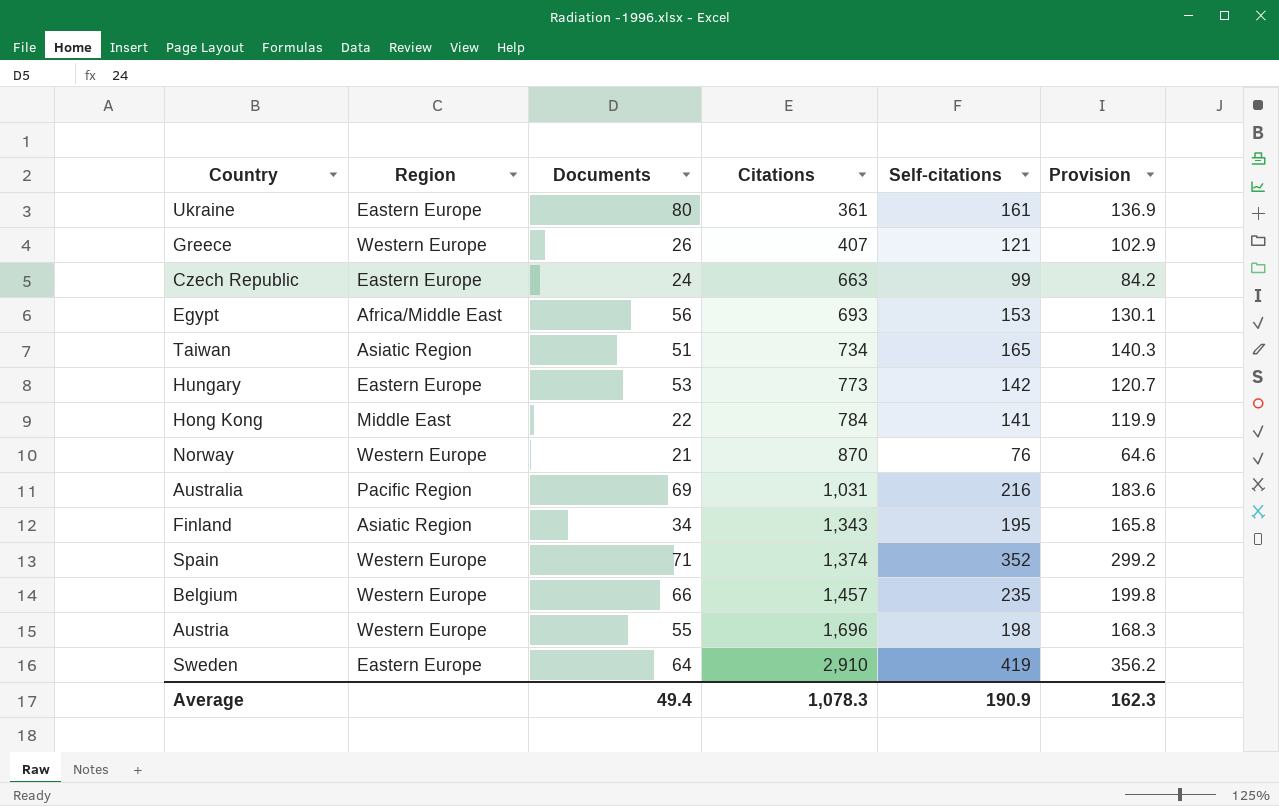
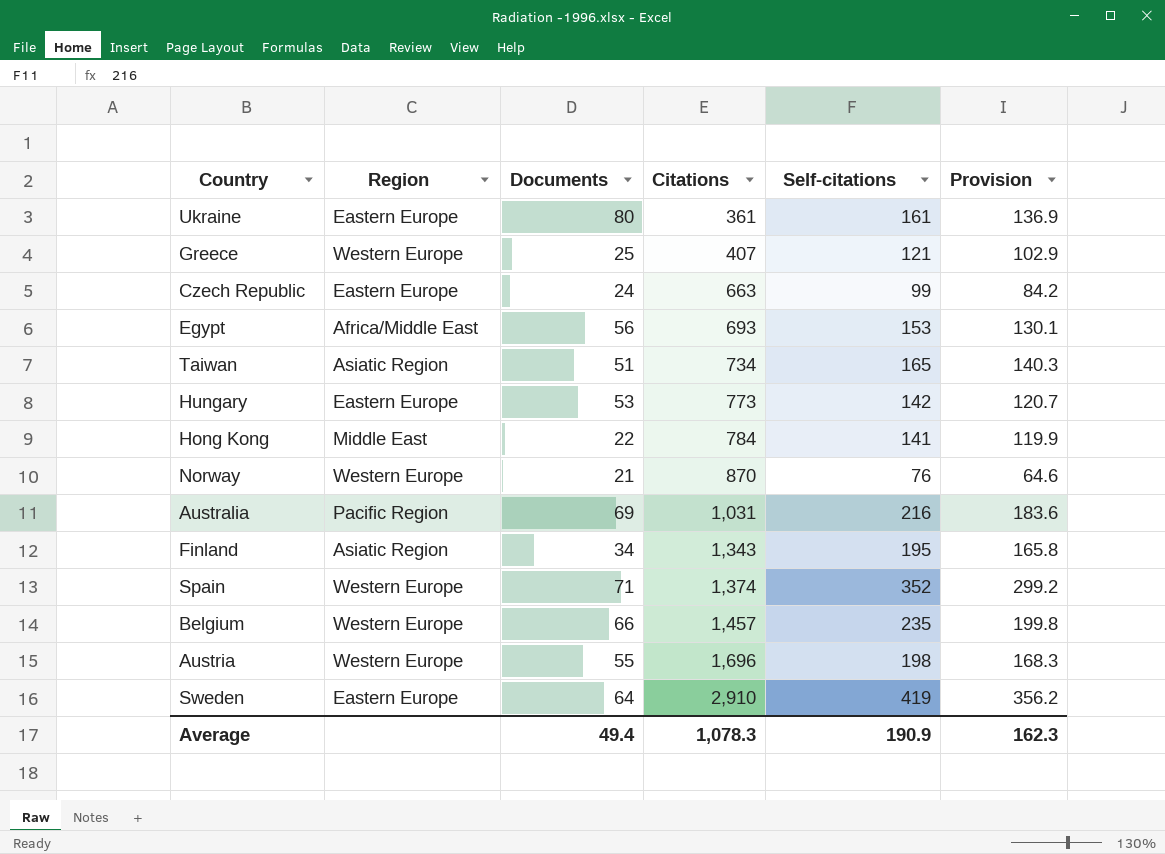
Greece | Documents: 26 -> 25

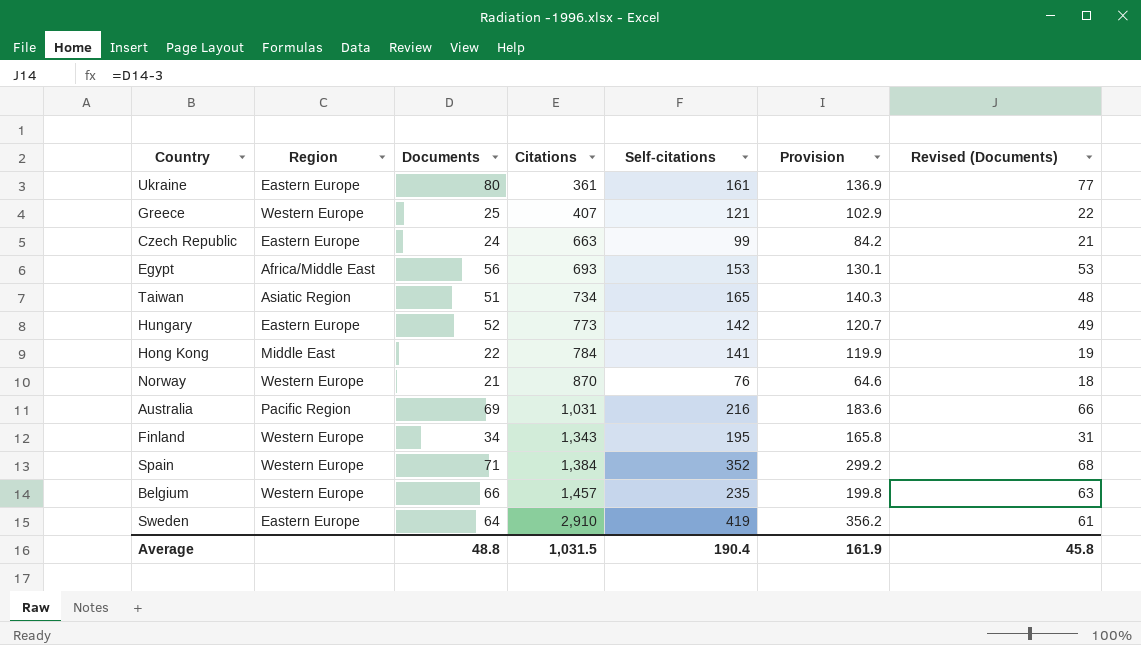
column Revised (Documents) | formula: none -> [Documents] - 3
row Austria: Western Europe | 55 | 1,696 | 198 | 168.3 -> none
Hungary | Documents: 53 -> 52
Finland | Region: Asiatic Region -> Western Europe
Spain | Citations: 1,374 -> 1,384
Average | Documents: 49.4 -> 48.8
Average | Citations: 1,078.3 -> 1,031.5
Average | Self-citations: 190.9 -> 190.4
Average | Provision: 162.3 -> 161.9

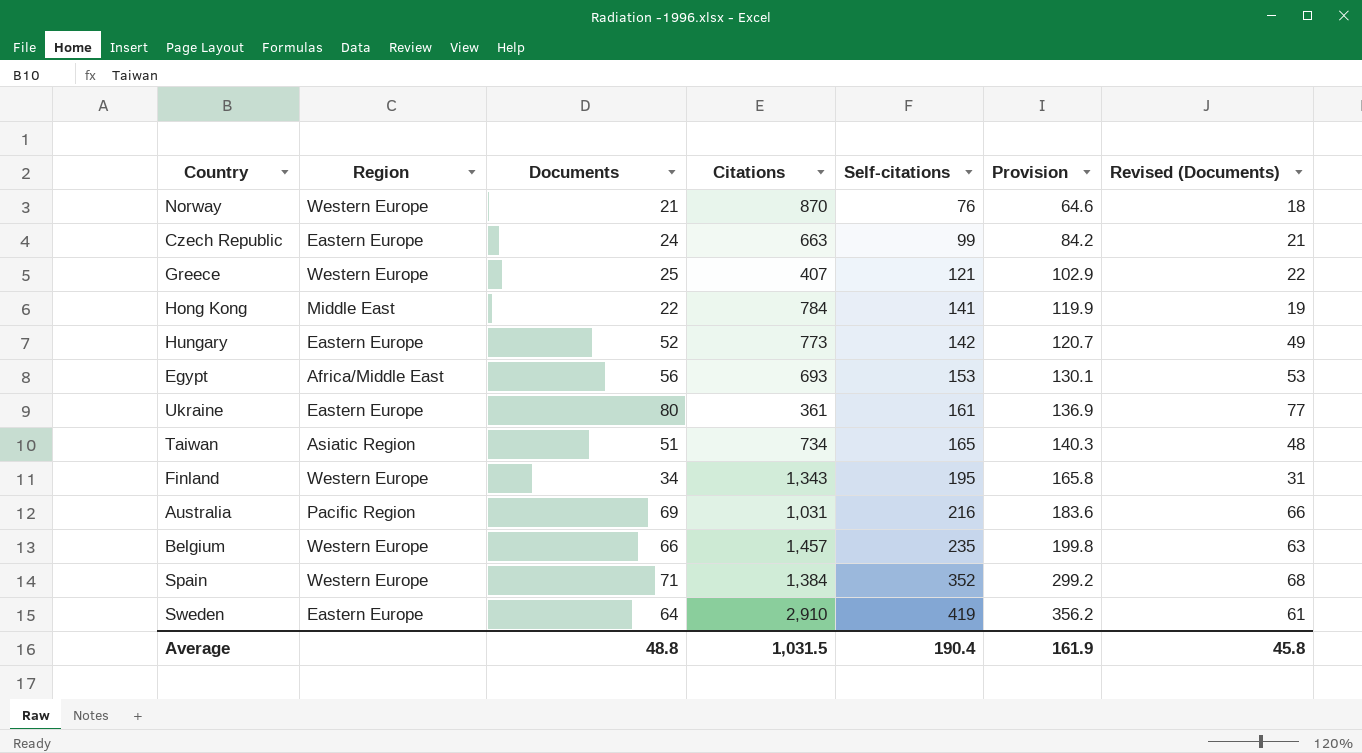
row order: Citations ascending -> Self-citations ascending

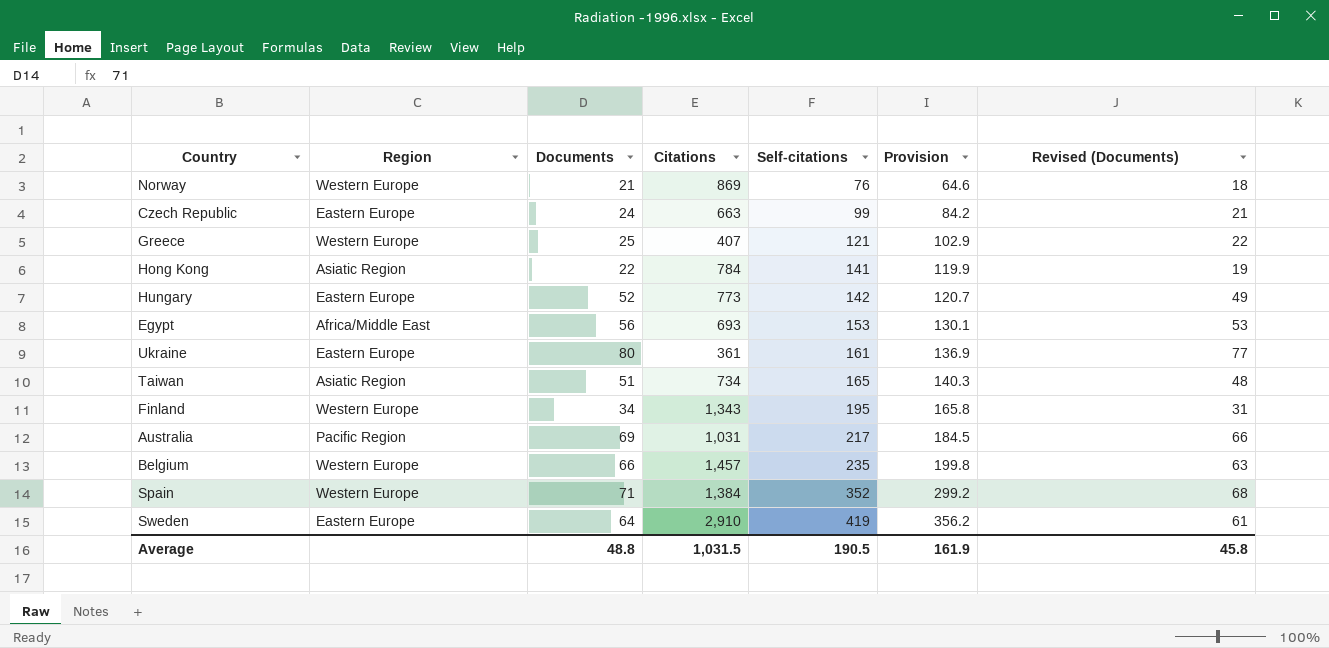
Norway | Citations: 870 -> 869
Hong Kong | Region: Middle East -> Asiatic Region
Australia | Self-citations: 216 -> 217
Australia | Provision: 183.6 -> 184.5
Average | Self-citations: 190.4 -> 190.5

